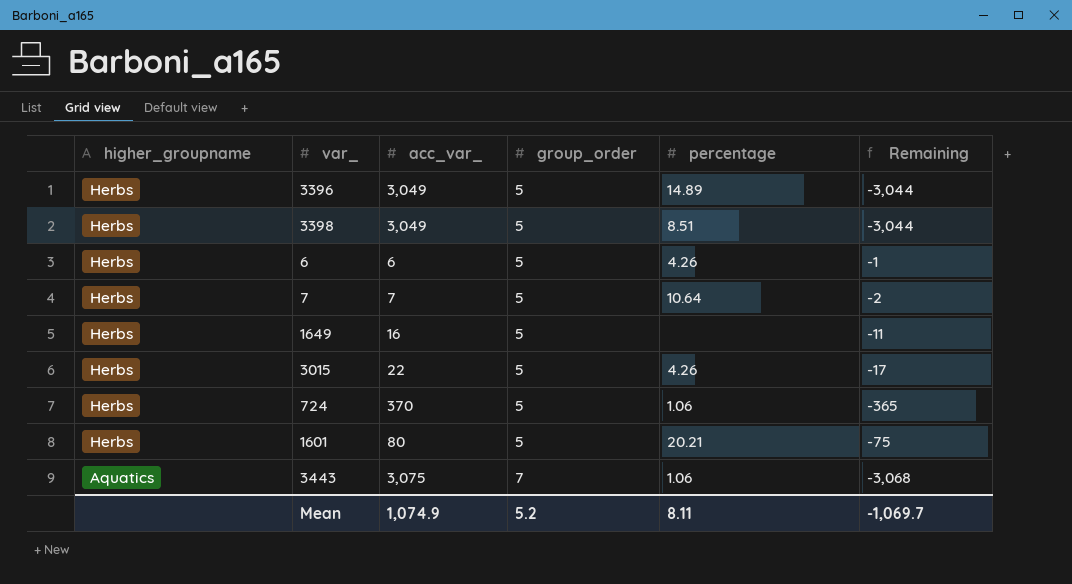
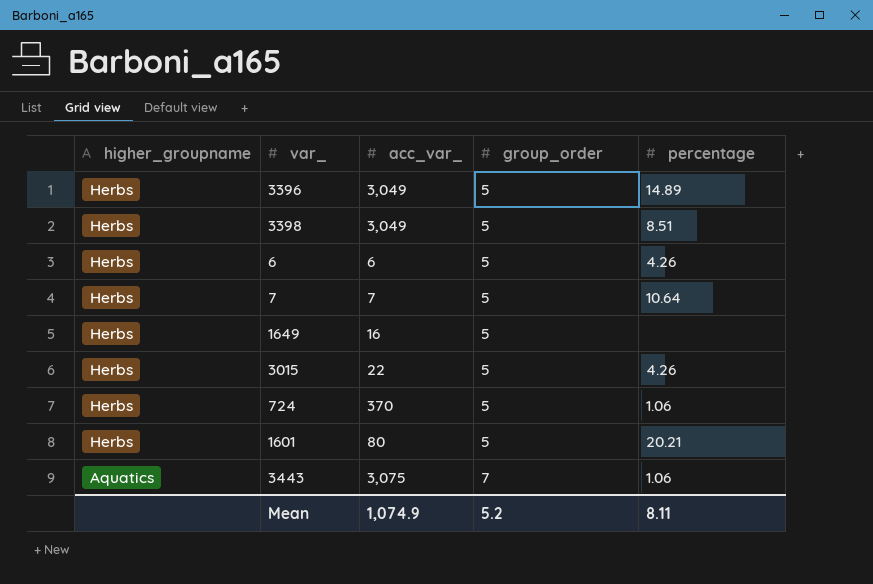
column Remaining | formula: [group_order] - [acc_var_] -> none

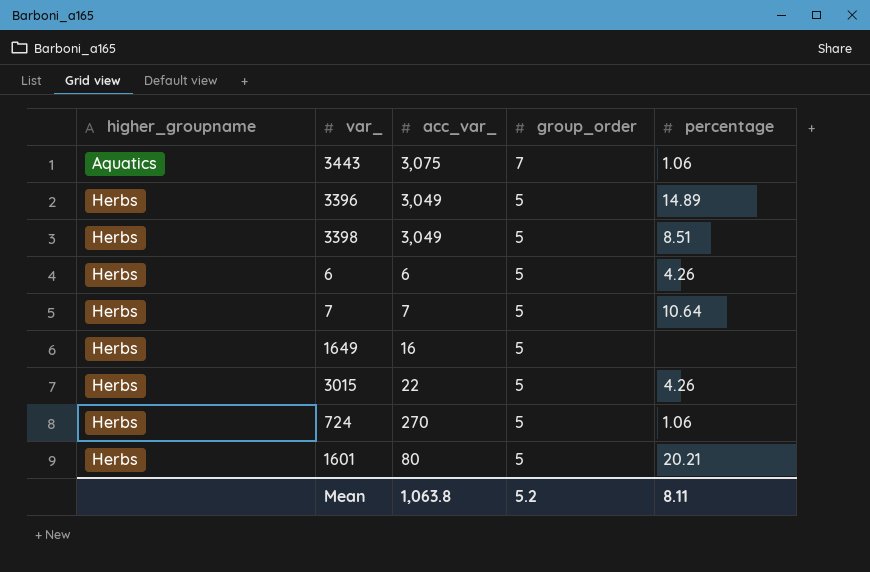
row order: higher_groupname descending -> higher_groupname ascending
724 | acc_var_: 370 -> 270
Mean | acc_var_: 1,074.9 -> 1,063.8

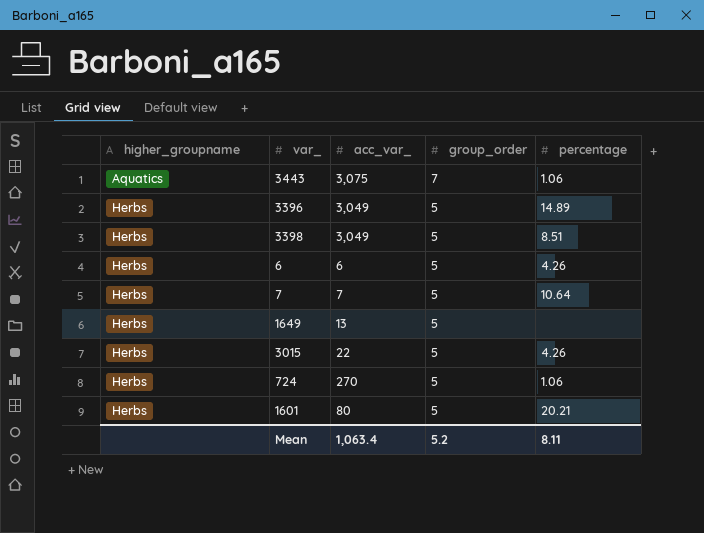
1649 | acc_var_: 16 -> 13
Mean | acc_var_: 1,063.8 -> 1,063.4

